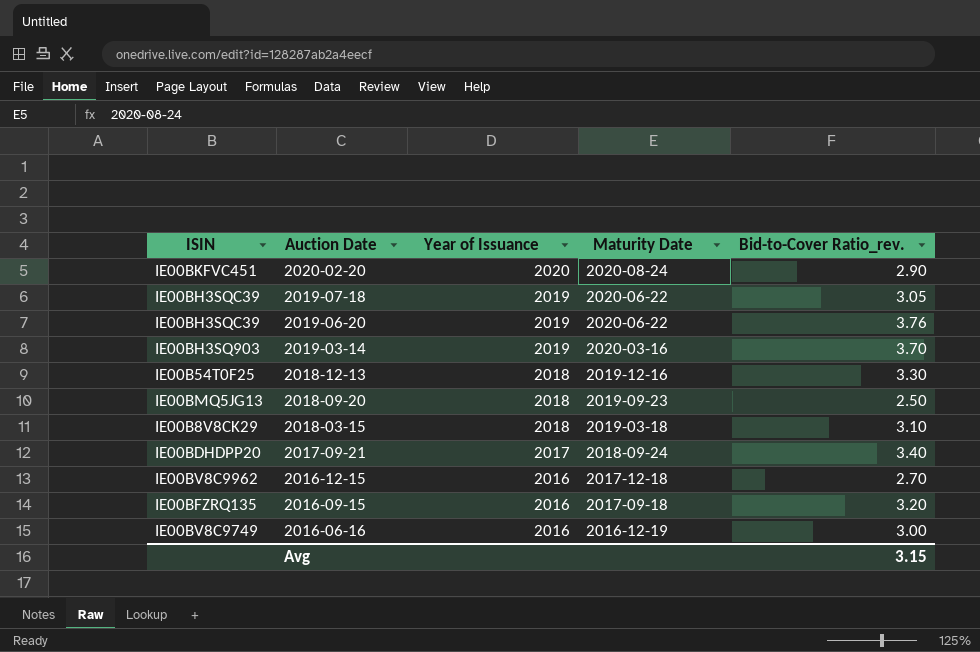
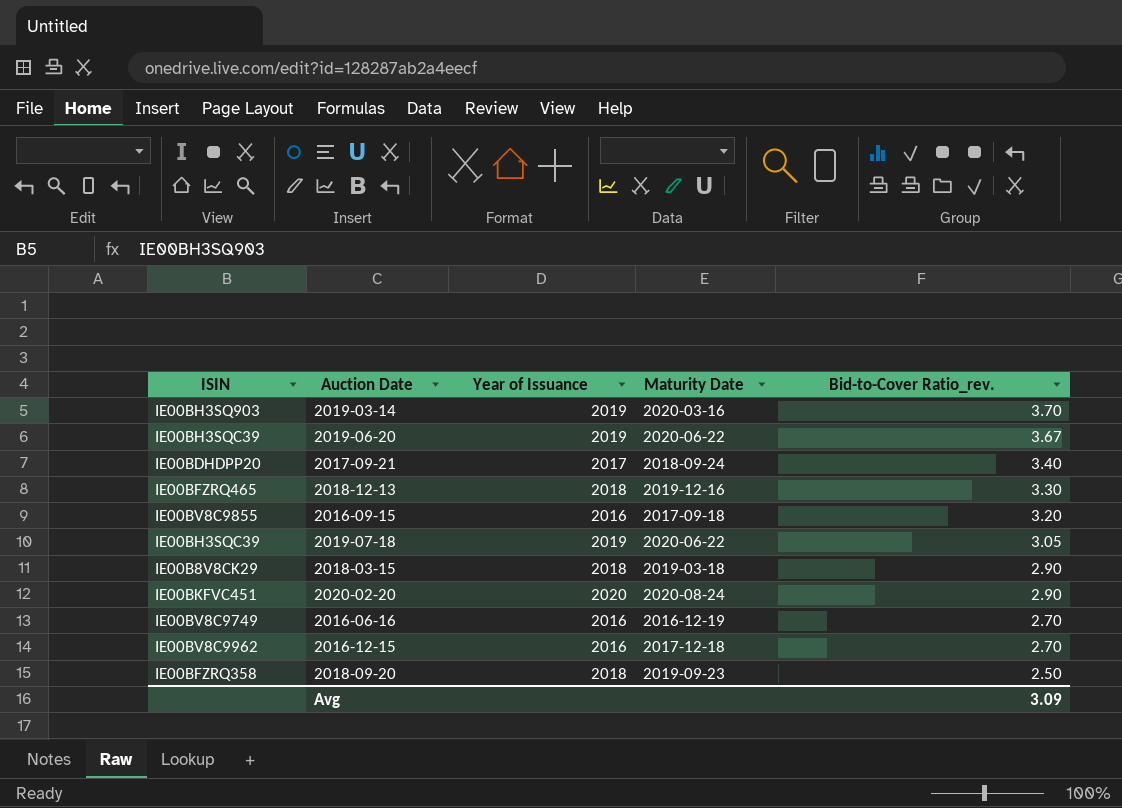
row order: Auction Date descending -> Bid-to-Cover Ratio_rev. descending
2019-06-20 | Bid-to-Cover Ratio_rev.: 3.76 -> 3.67
2018-12-13 | ISIN: IE00B54T0F25 -> IE00BFZRQ465
2016-09-15 | ISIN: IE00BFZRQ135 -> IE00BV8C9855
2018-03-15 | Bid-to-Cover Ratio_rev.: 3.10 -> 2.90
2016-06-16 | Bid-to-Cover Ratio_rev.: 3.00 -> 2.70
2018-09-20 | ISIN: IE00BMQ5JG13 -> IE00BFZRQ358
Avg | Bid-to-Cover Ratio_rev.: 3.15 -> 3.09

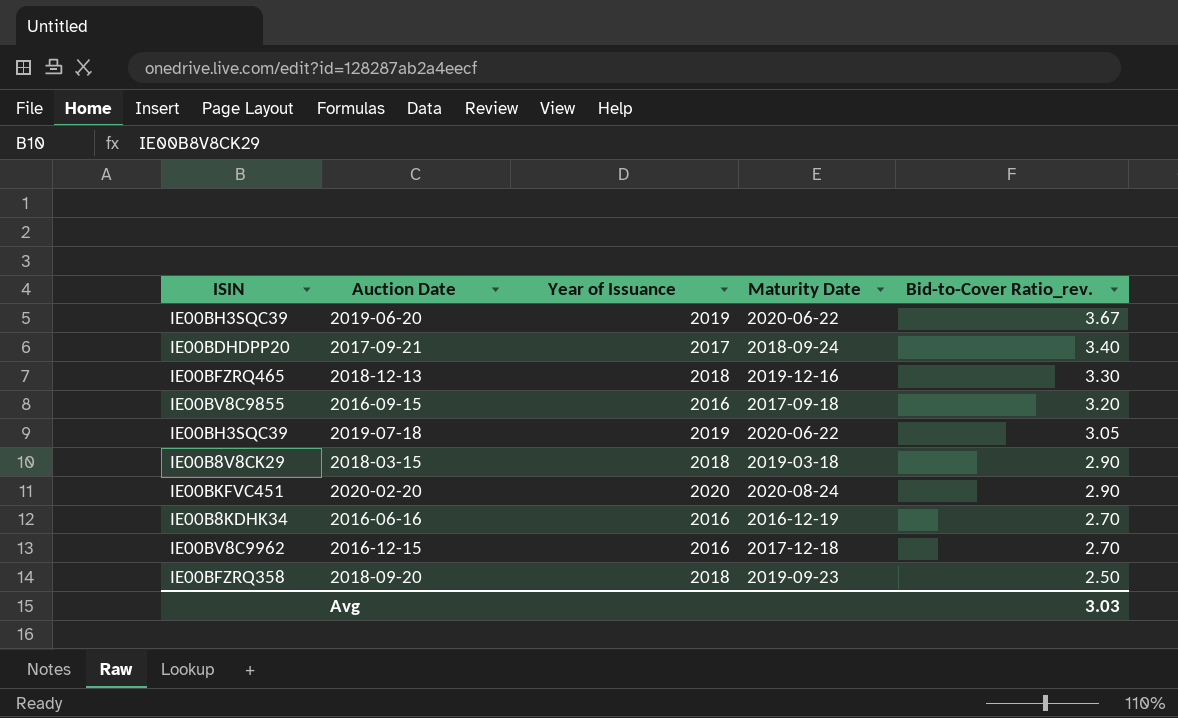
row 2019-03-14: IE00BH3SQ903 | 2019 | 2020-03-16 | 3.70 -> none
2016-06-16 | ISIN: IE00BV8C9749 -> IE00B8KDHK34
Avg | Bid-to-Cover Ratio_rev.: 3.09 -> 3.03

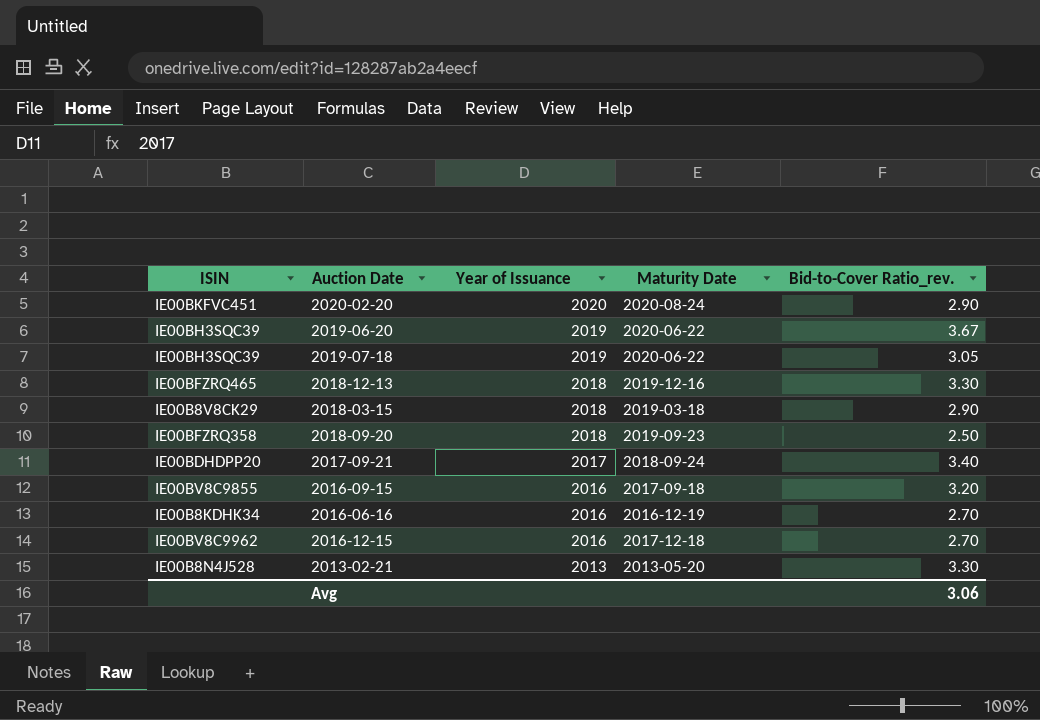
row order: Bid-to-Cover Ratio_rev. descending -> Year of Issuance descending
row 2013-02-21: none -> IE00B8N4J528 | 2013 | 2013-05-20 | 3.30
Avg | Bid-to-Cover Ratio_rev.: 3.03 -> 3.06

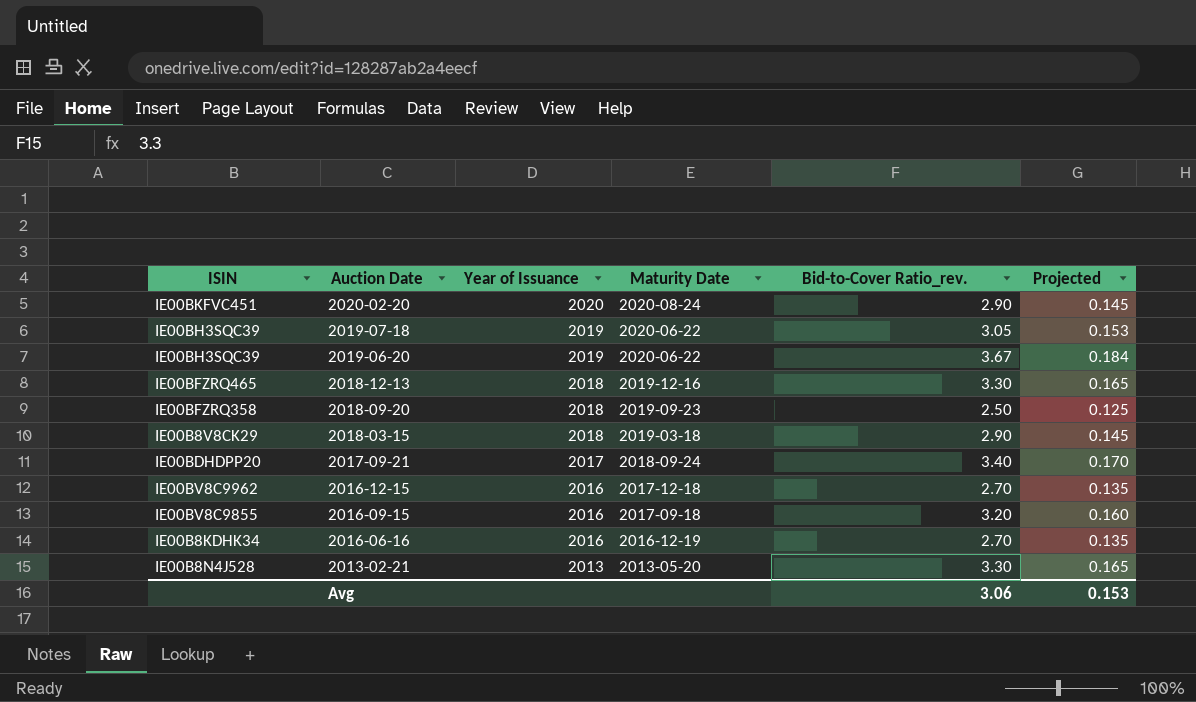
row order: Year of Issuance descending -> Auction Date descending
column Projected | formula: none -> [Bid-to-Cover Ratio_rev.] * 0.05

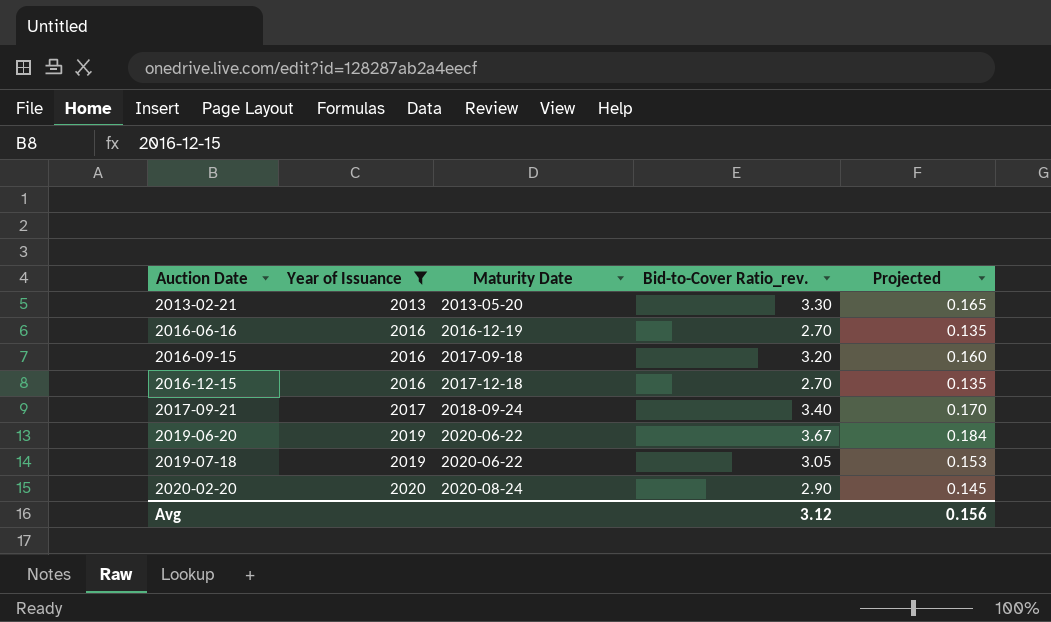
filter: none -> Year of Issuance != 2018
row order: Auction Date descending -> Auction Date ascending
column ISIN | position: 1 -> none
Avg | Bid-to-Cover Ratio_rev.: 3.06 -> 3.12
Avg | Projected: 0.153 -> 0.156

